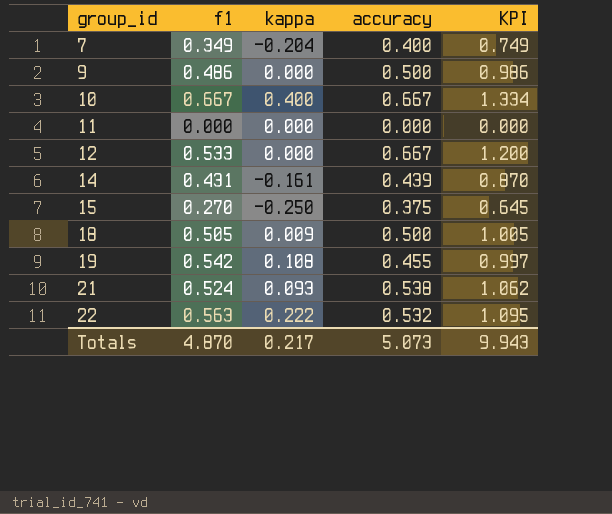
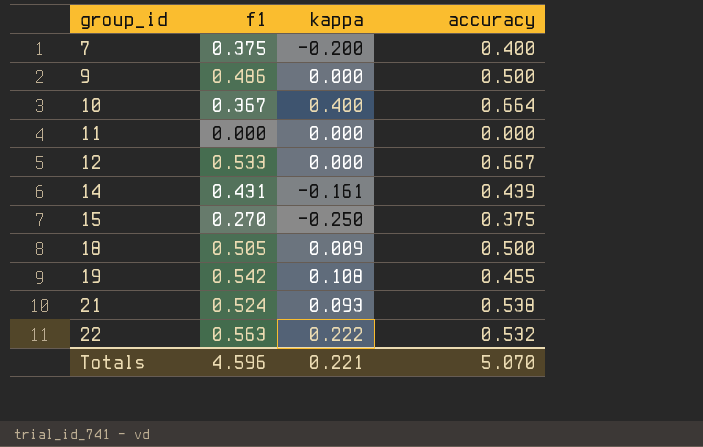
column KPI | formula: [f1] + [accuracy] -> none
7 | f1: 0.349 -> 0.375
7 | kappa: -0.204 -> -0.200
10 | f1: 0.667 -> 0.367
10 | accuracy: 0.667 -> 0.664
Totals | f1: 4.870 -> 4.596
Totals | kappa: 0.217 -> 0.221
Totals | accuracy: 5.073 -> 5.070

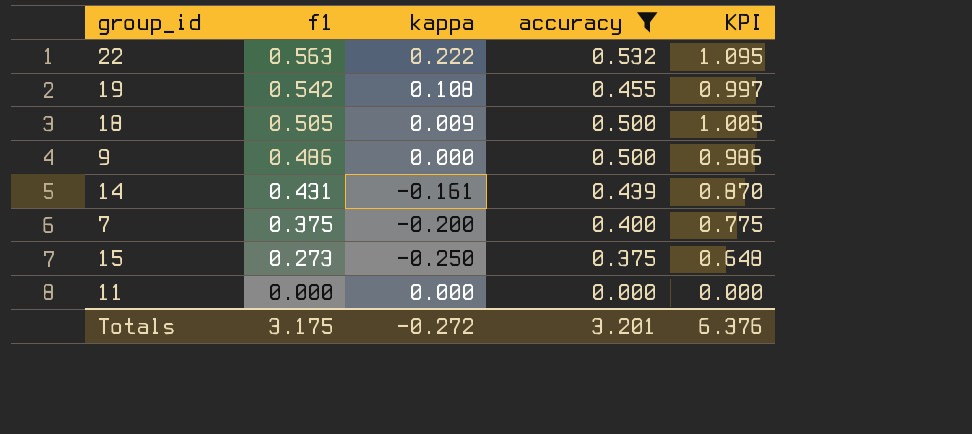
filter: none -> accuracy <= 0.532
row order: group_id ascending -> f1 descending
column KPI | formula: none -> [f1] + [accuracy]
15 | f1: 0.270 -> 0.273
Totals | f1: 4.596 -> 3.175
Totals | kappa: 0.221 -> -0.272
Totals | accuracy: 5.070 -> 3.201

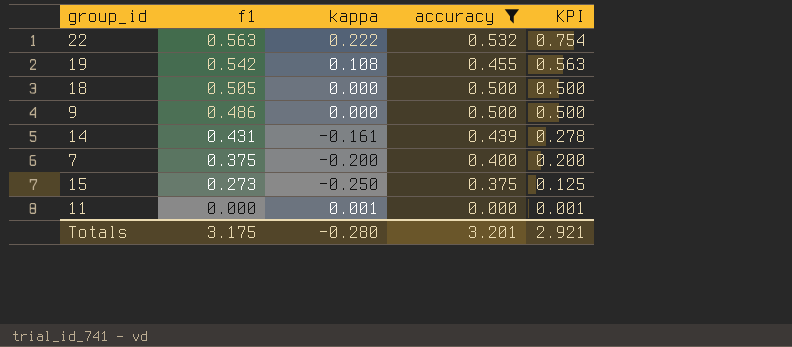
column KPI | formula: [f1] + [accuracy] -> [kappa] + [accuracy]
18 | kappa: 0.009 -> 0.000
11 | kappa: 0.000 -> 0.001
Totals | kappa: -0.272 -> -0.280
Totals | KPI: 6.376 -> 2.921

